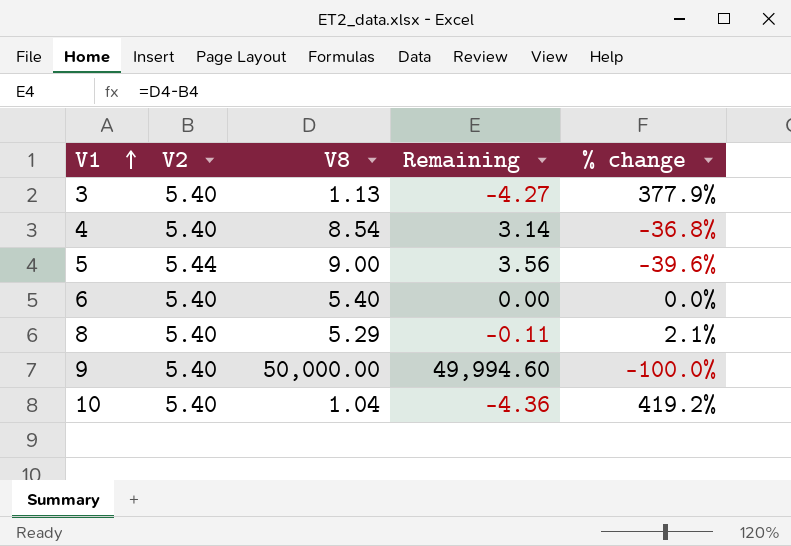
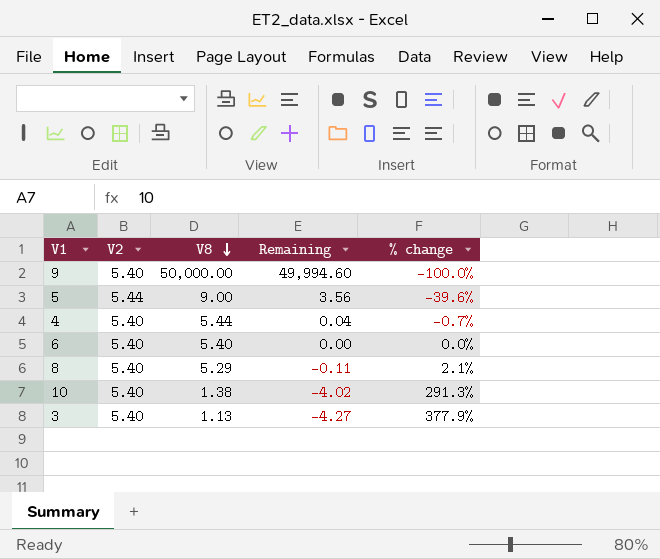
row order: V1 ascending -> V8 descending
4 | V8: 8.54 -> 5.44
4 | Remaining: 3.14 -> 0.04
4 | % change: -36.8% -> -0.7%
10 | V8: 1.04 -> 1.38
10 | Remaining: -4.36 -> -4.02
10 | % change: 419.2% -> 291.3%

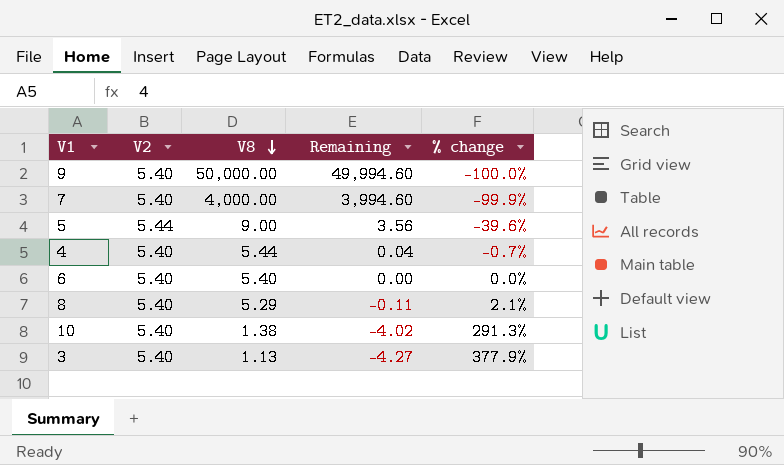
row 7: none -> 5.40 | 4,000.00 | 3,994.60 | -99.9%

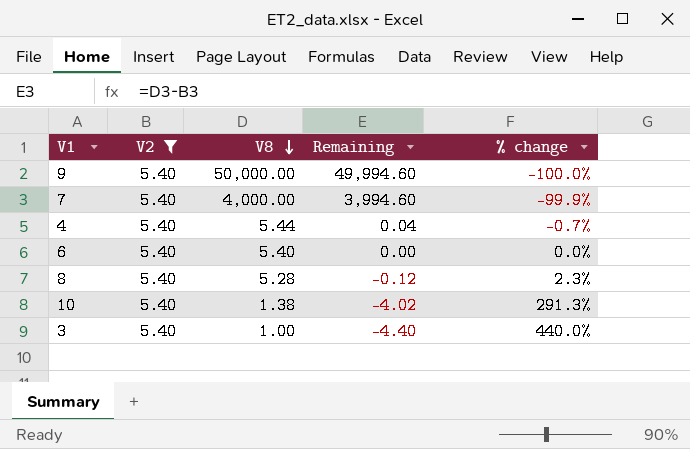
filter: none -> V2 = 5.40
8 | V8: 5.29 -> 5.28
8 | Remaining: -0.11 -> -0.12
8 | % change: 2.1% -> 2.3%
3 | V8: 1.13 -> 1.00
3 | Remaining: -4.27 -> -4.40
3 | % change: 377.9% -> 440.0%

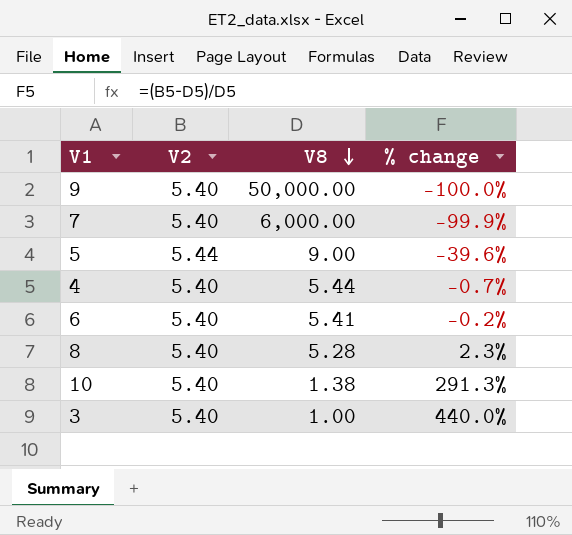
filter: V2 = 5.40 -> none
column Remaining | formula: [V8] - [V2] -> none
7 | V8: 4,000.00 -> 6,000.00
6 | V8: 5.40 -> 5.41
6 | % change: 0.0% -> -0.2%

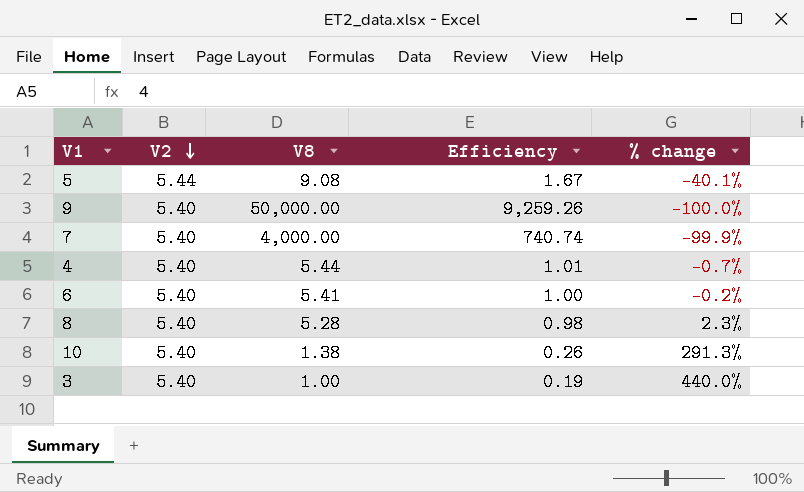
row order: V8 descending -> V2 descending
column Efficiency | formula: none -> [V8] / [V2]
5 | V8: 9.00 -> 9.08
5 | % change: -39.6% -> -40.1%
7 | V8: 6,000.00 -> 4,000.00

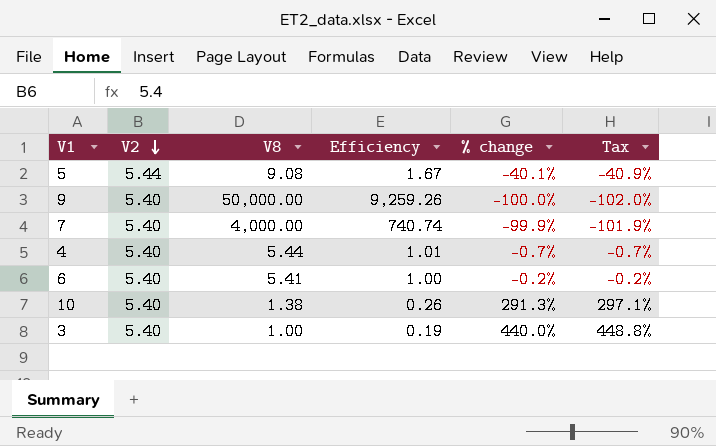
column Tax | formula: none -> [% change] * 1.02
row 8: 5.40 | 5.28 | 0.98 | 2.3% -> none

